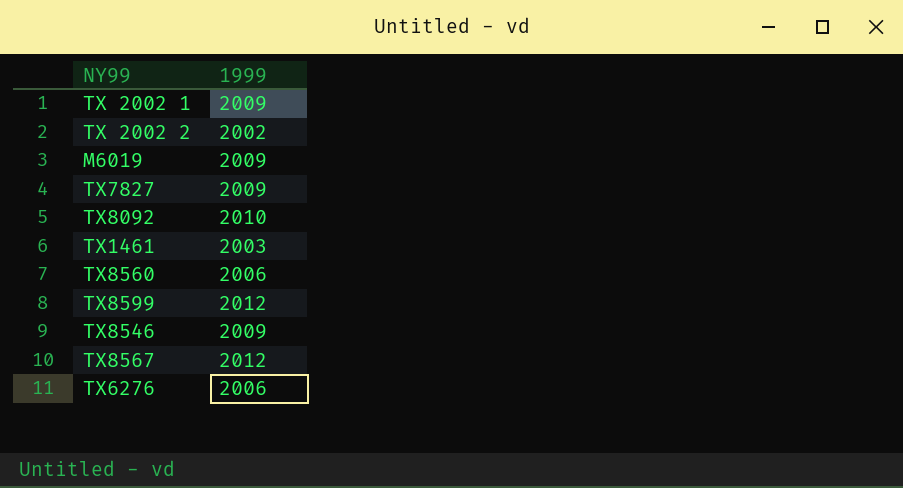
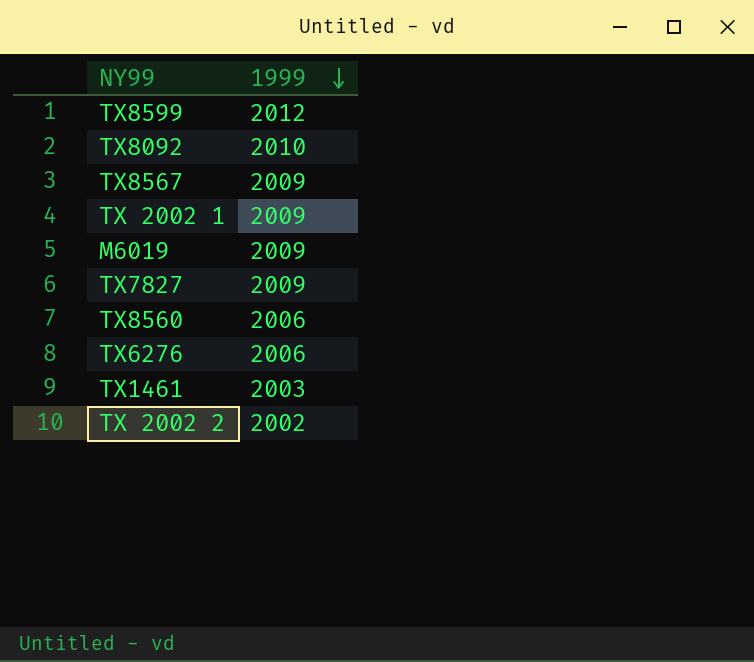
row order: none -> 1999 descending
row TX8546: 2009 -> none
TX8567 | 1999: 2012 -> 2009

